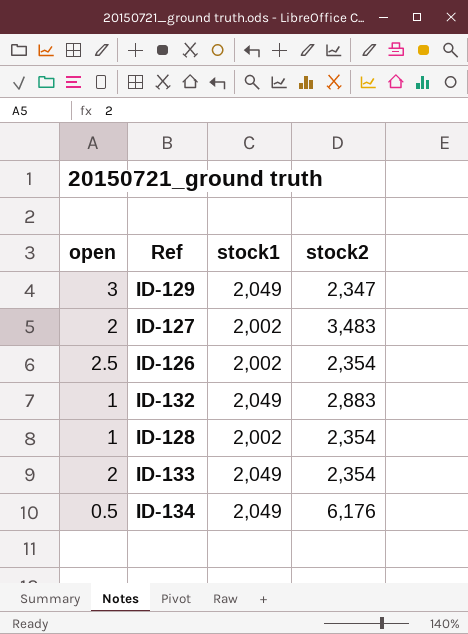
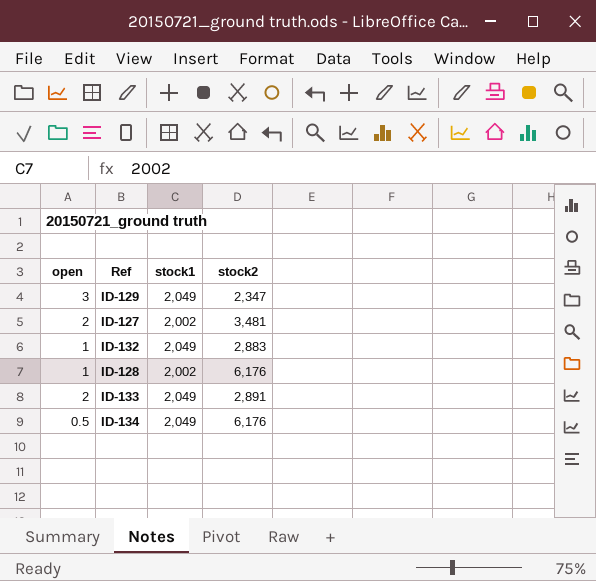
row ID-126: 2.5 | 2,002 | 2,354 -> none
ID-127 | stock2: 3,483 -> 3,481
ID-128 | stock2: 2,354 -> 6,176
ID-133 | stock2: 2,354 -> 2,891

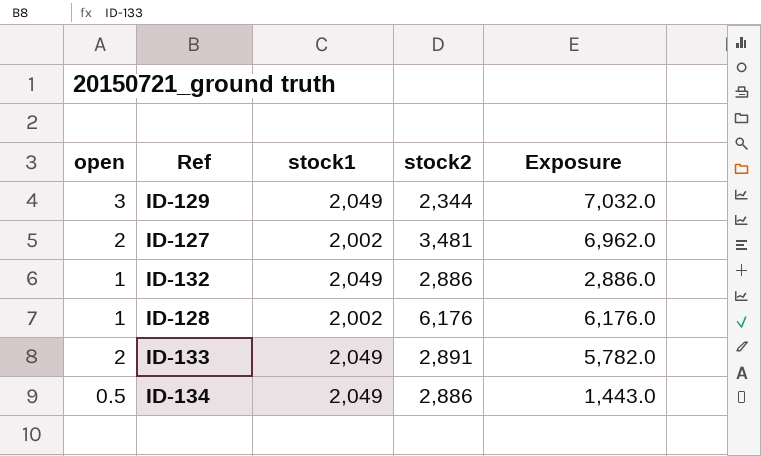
column Exposure | formula: none -> [open] * [stock2]
ID-129 | stock2: 2,347 -> 2,344
ID-132 | stock2: 2,883 -> 2,886
ID-134 | stock2: 6,176 -> 2,886

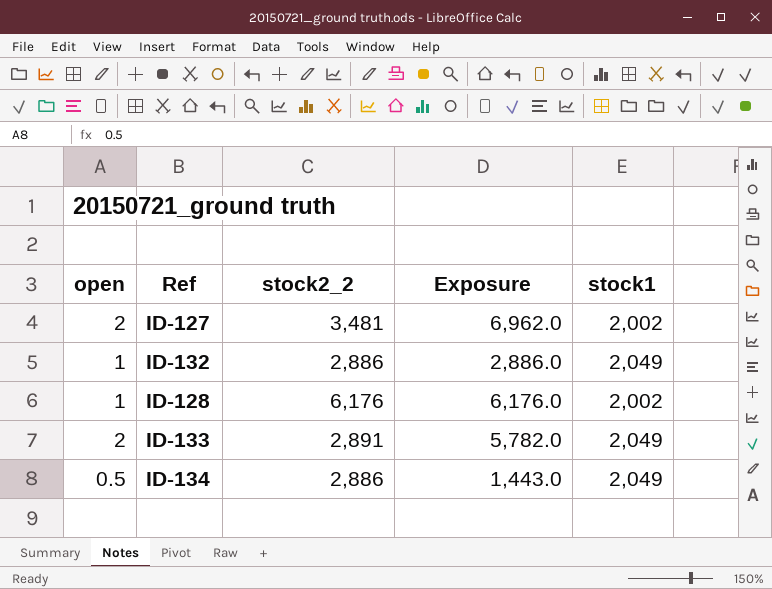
column name: stock2 -> stock2_2
column stock1 | position: 3 -> 5
row ID-129: 3 | 2,049 | 2,344 | 7,032.0 -> none

